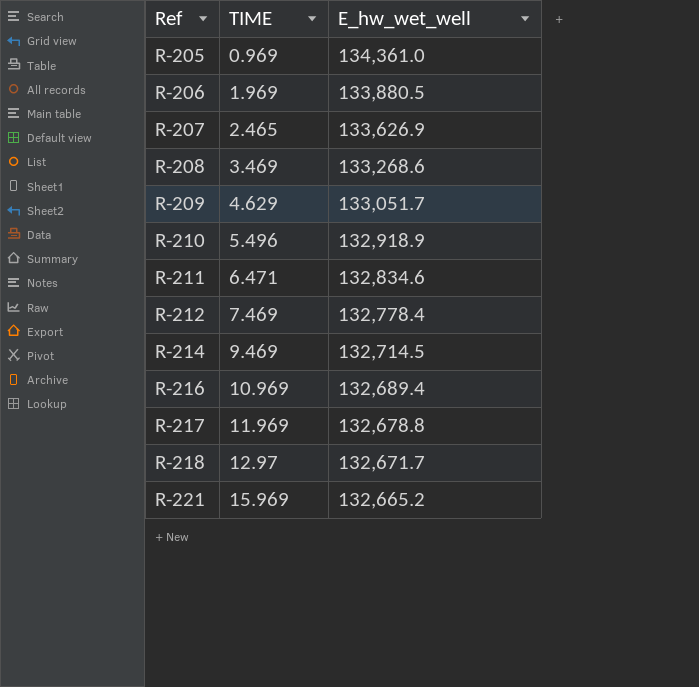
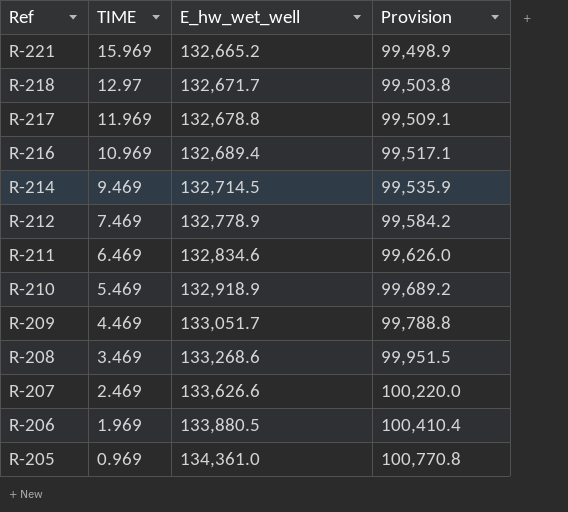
row order: Ref ascending -> Ref descending
column Provision | formula: none -> [E_hw_wet_well] * 0.75
R-212 | E_hw_wet_well: 132,778.4 -> 132,778.9
R-211 | TIME: 6.471 -> 6.469
R-210 | TIME: 5.496 -> 5.469
R-209 | TIME: 4.629 -> 4.469
R-207 | TIME: 2.465 -> 2.469
R-207 | E_hw_wet_well: 133,626.9 -> 133,626.6

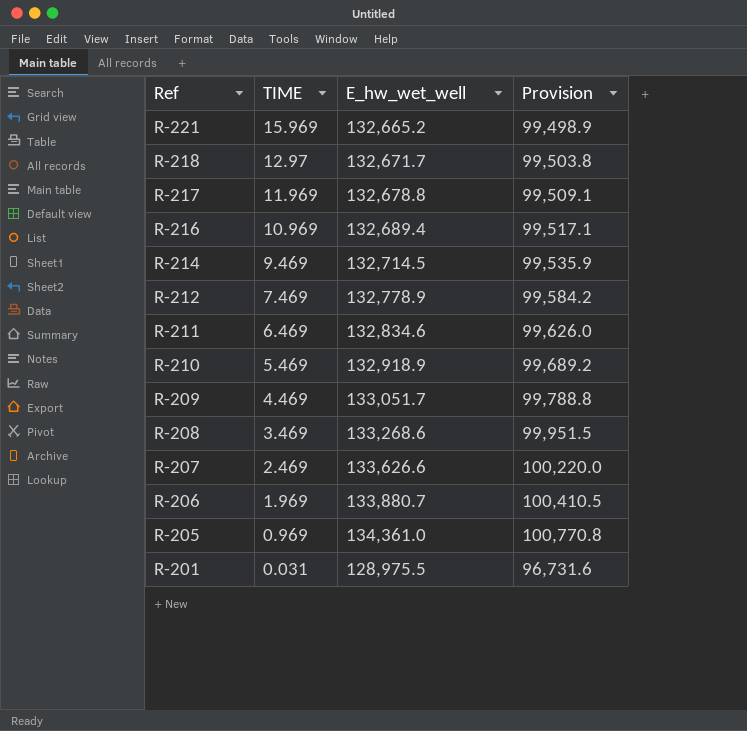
R-206 | E_hw_wet_well: 133,880.5 -> 133,880.7
R-206 | Provision: 100,410.4 -> 100,410.5
row R-201: none -> 0.031 | 128,975.5 | 96,731.6

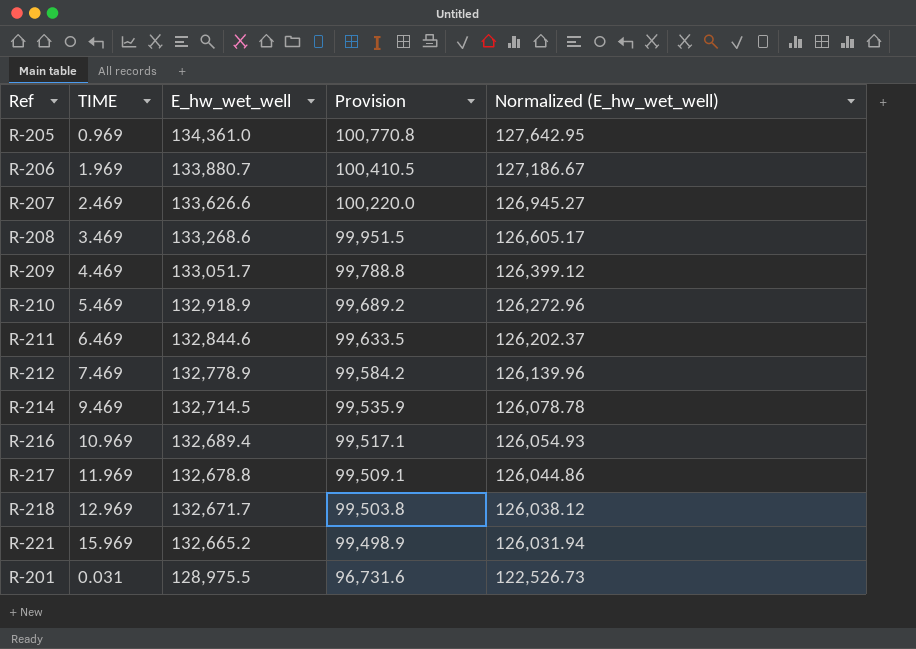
row order: Ref descending -> E_hw_wet_well descending
column Normalized (E_hw_wet_well) | formula: none -> [E_hw_wet_well] * 0.95
R-211 | E_hw_wet_well: 132,834.6 -> 132,844.6
R-211 | Provision: 99,626.0 -> 99,633.5
R-218 | TIME: 12.97 -> 12.969

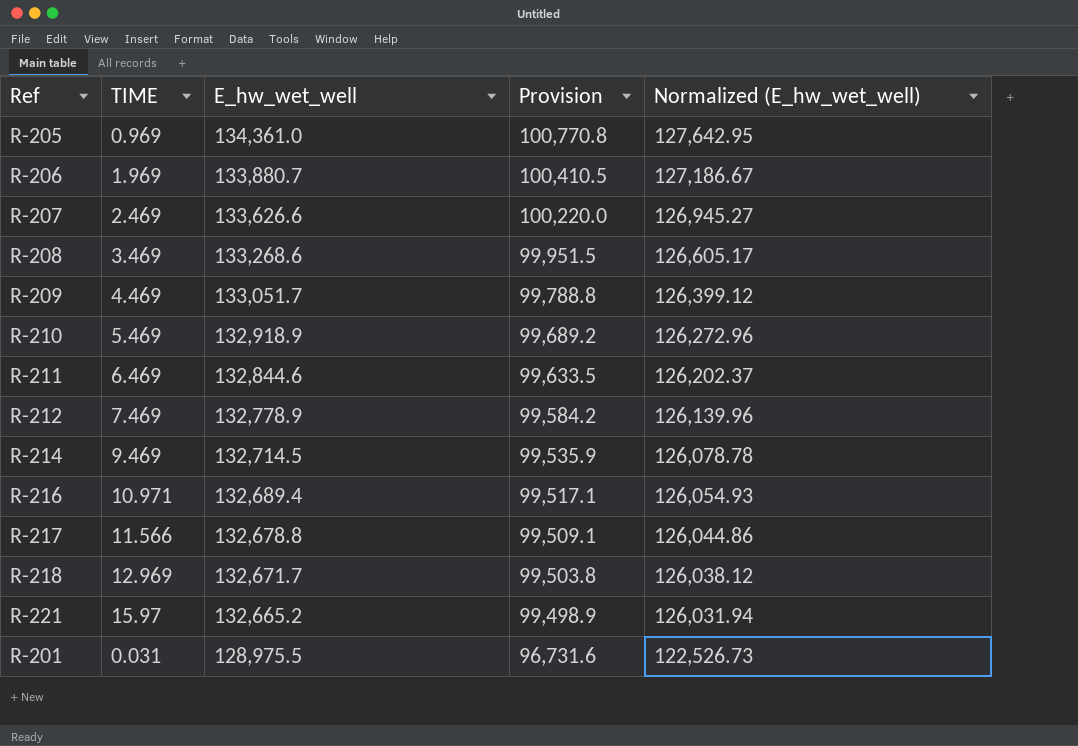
R-216 | TIME: 10.969 -> 10.971
R-217 | TIME: 11.969 -> 11.566
R-221 | TIME: 15.969 -> 15.97

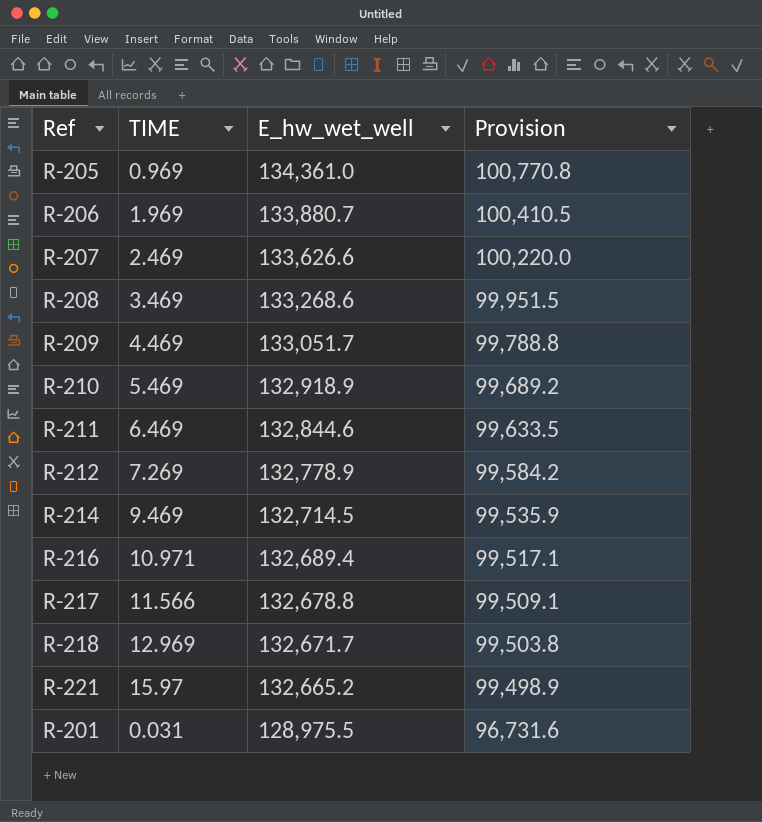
column Normalized (E_hw_wet_well) | formula: [E_hw_wet_well] * 0.95 -> none
R-212 | TIME: 7.469 -> 7.269

